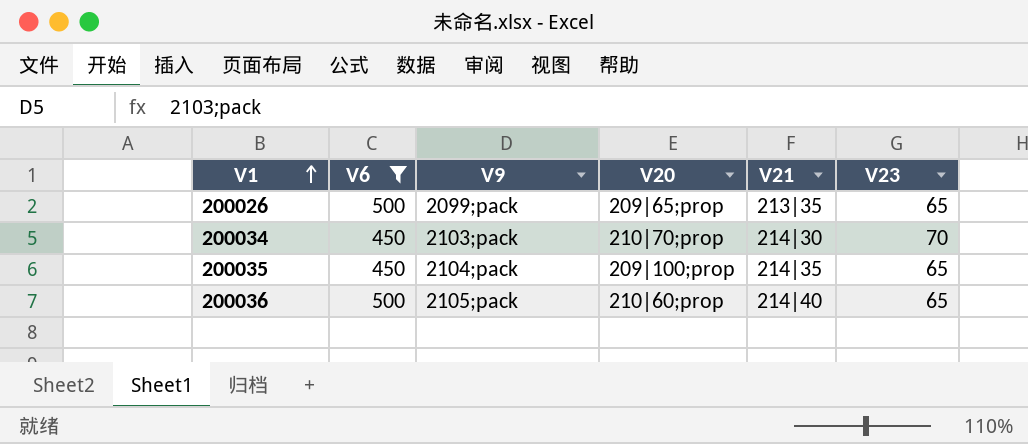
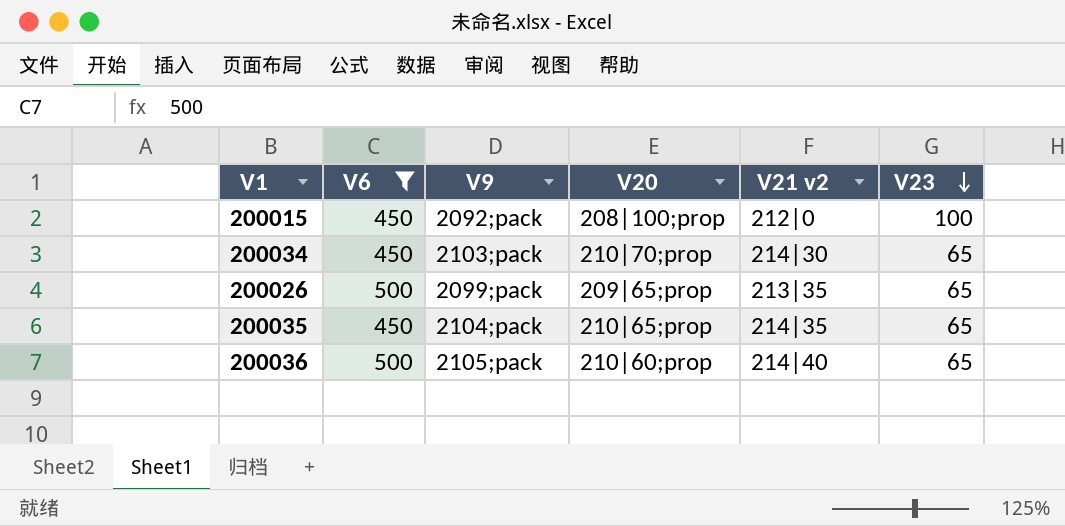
row order: V1 ascending -> V23 descending
column name: V21 -> V21 v2
row 200015: none -> 450 | 2092;pack | 208|100;prop | 212|0 | 100
200034 | V23: 70 -> 65
200035 | V20: 209|100;prop -> 210|65;prop

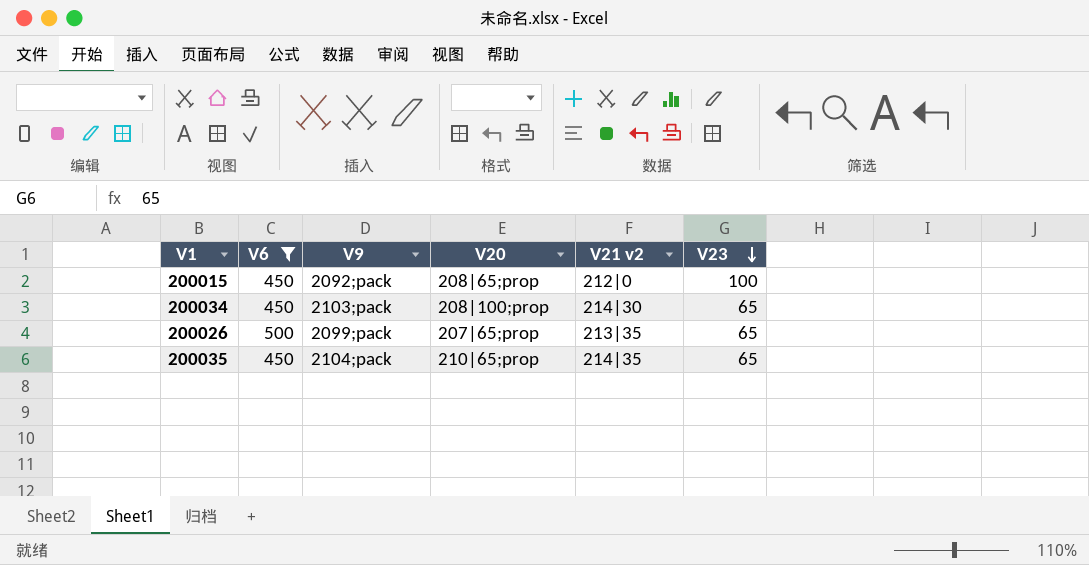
row 200036: 500 | 2105;pack | 210|60;prop | 214|40 | 65 -> none
200015 | V20: 208|100;prop -> 208|65;prop
200034 | V20: 210|70;prop -> 208|100;prop
200026 | V20: 209|65;prop -> 207|65;prop

